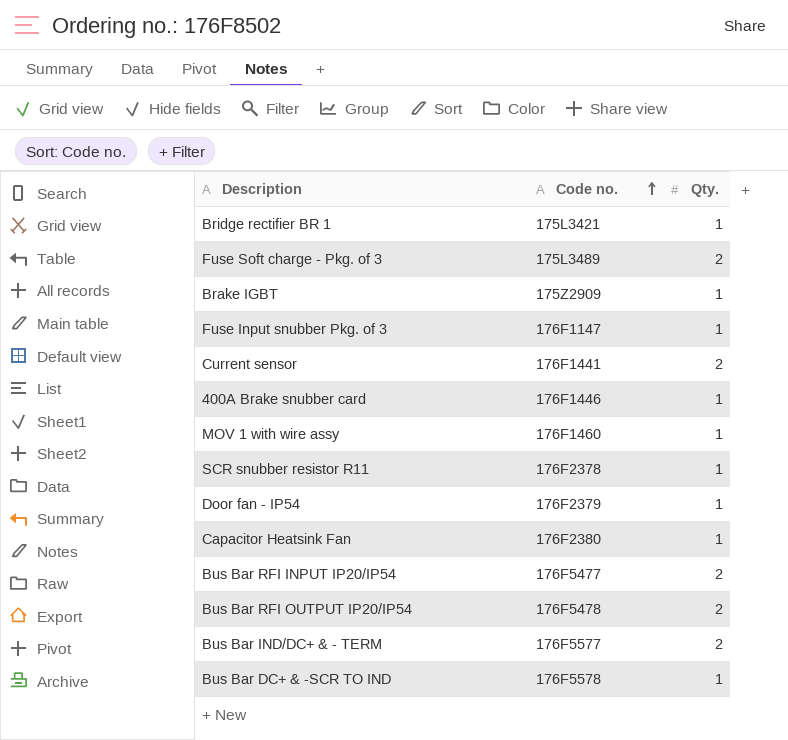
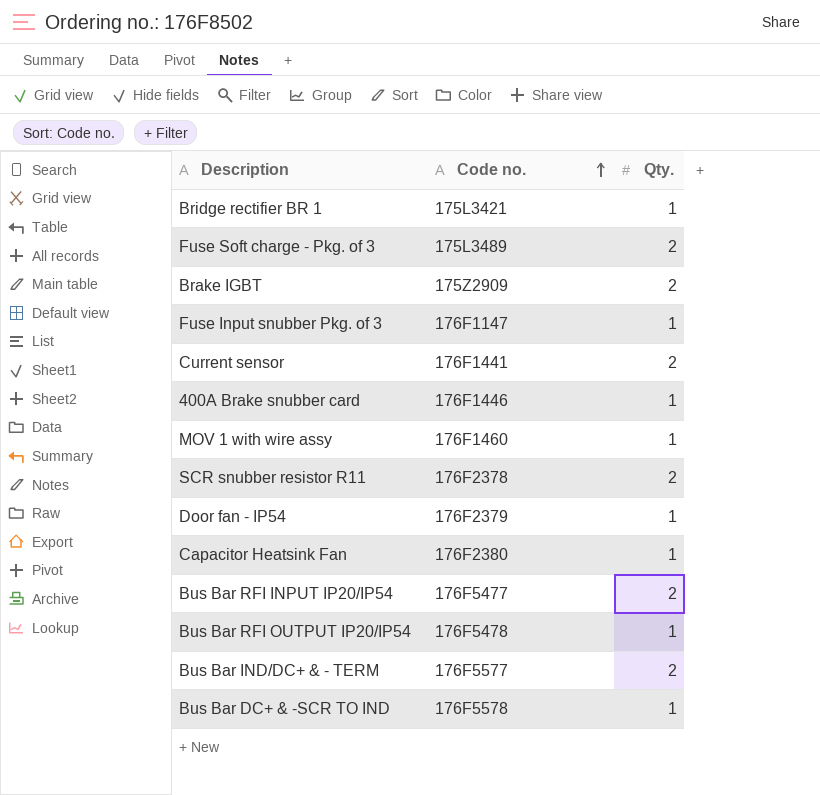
Brake IGBT | Qty.: 1 -> 2
SCR snubber resistor R11 | Qty.: 1 -> 2
Bus Bar RFI OUTPUT IP20/IP54 | Qty.: 2 -> 1

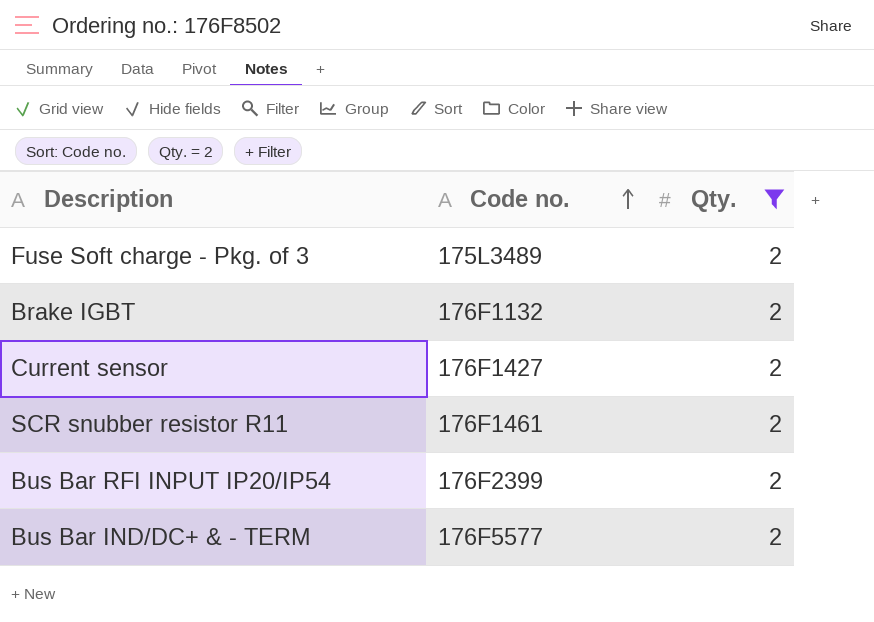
filter: none -> Qty. = 2
Brake IGBT | Code no.: 175Z2909 -> 176F1132
Current sensor | Code no.: 176F1441 -> 176F1427
SCR snubber resistor R11 | Code no.: 176F2378 -> 176F1461
Bus Bar RFI INPUT IP20/IP54 | Code no.: 176F5477 -> 176F2399

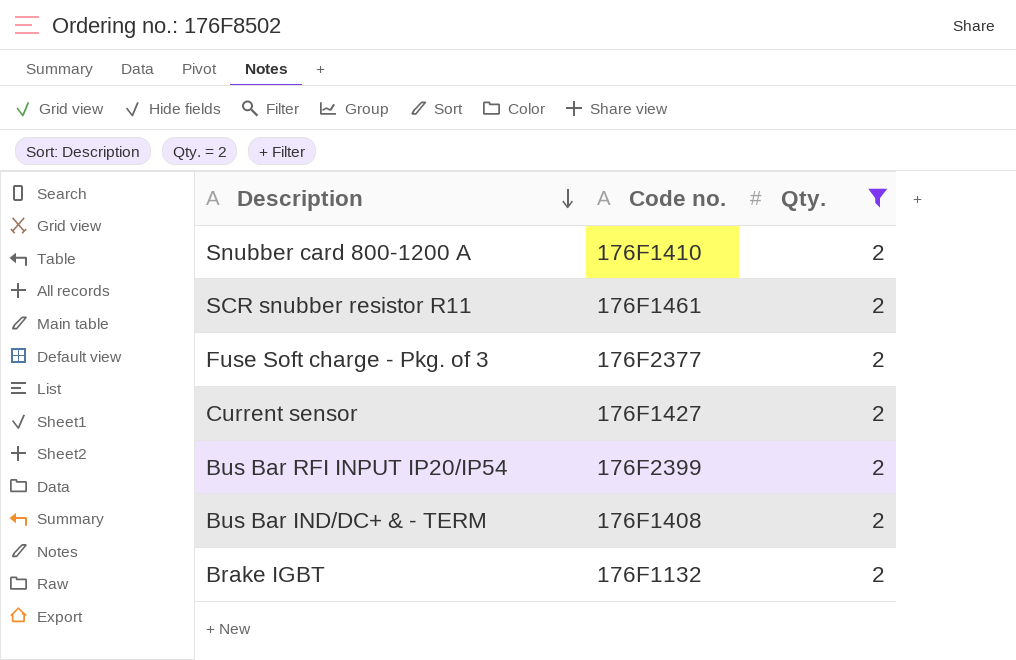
row order: Code no. ascending -> Description descending
row Snubber card 800-1200 A: none -> 176F1410 | 2
Fuse Soft charge - Pkg. of 3 | Code no.: 175L3489 -> 176F2377
Bus Bar IND/DC+ & - TERM | Code no.: 176F5577 -> 176F1408

